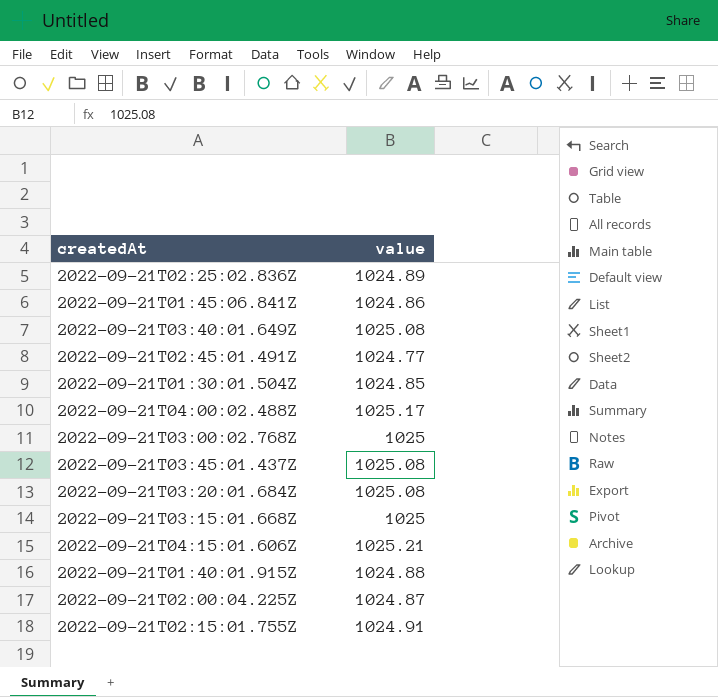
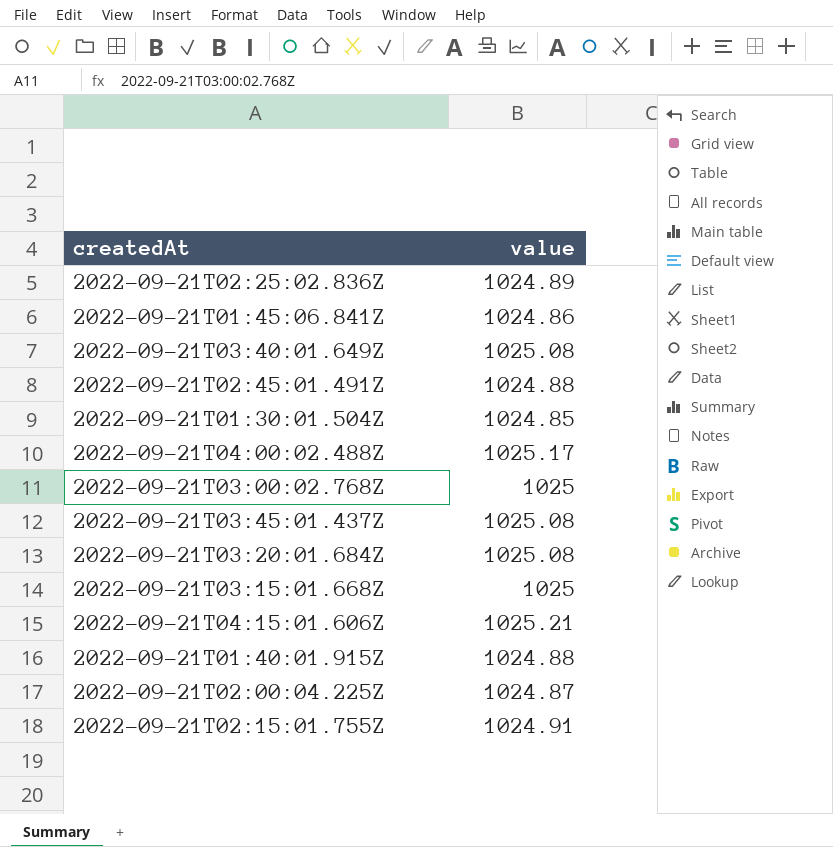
2022-09-21T02:45:01.491Z | value: 1024.77 -> 1024.88

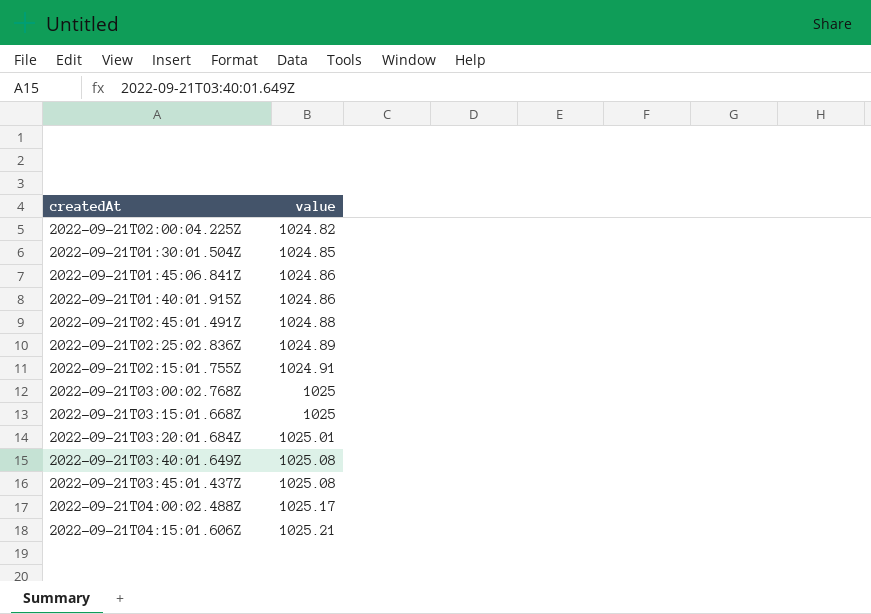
row order: none -> value ascending
2022-09-21T02:00:04.225Z | value: 1024.87 -> 1024.82
2022-09-21T01:40:01.915Z | value: 1024.88 -> 1024.86
2022-09-21T03:20:01.684Z | value: 1025.08 -> 1025.01

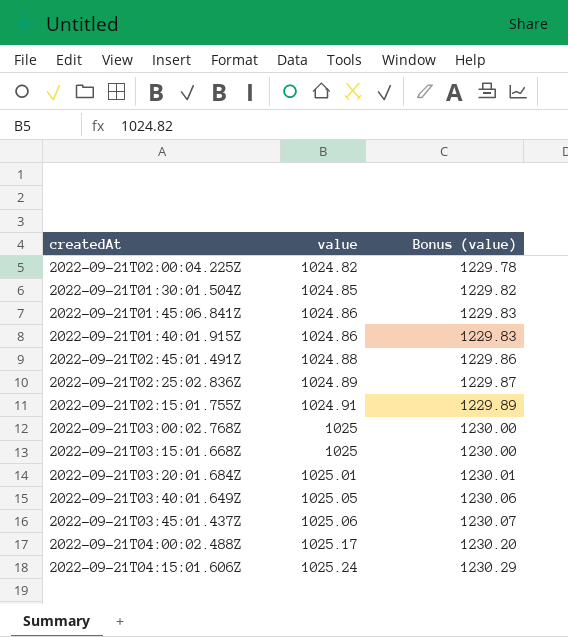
column Bonus (value) | formula: none -> [value] * 1.2
2022-09-21T03:40:01.649Z | value: 1025.08 -> 1025.05
2022-09-21T03:45:01.437Z | value: 1025.08 -> 1025.06
2022-09-21T04:15:01.606Z | value: 1025.21 -> 1025.24

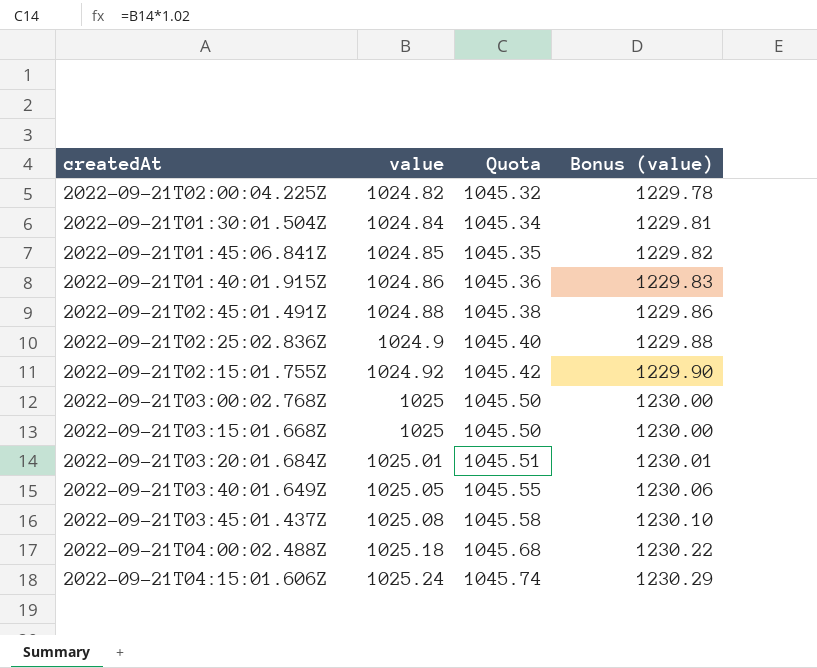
column Quota | formula: none -> [value] * 1.02
2022-09-21T01:30:01.504Z | value: 1024.85 -> 1024.84
2022-09-21T01:30:01.504Z | Bonus (value): 1229.82 -> 1229.81
2022-09-21T01:45:06.841Z | value: 1024.86 -> 1024.85
2022-09-21T01:45:06.841Z | Bonus (value): 1229.83 -> 1229.82
2022-09-21T02:25:02.836Z | value: 1024.89 -> 1024.9
2022-09-21T02:25:02.836Z | Bonus (value): 1229.87 -> 1229.88
2022-09-21T02:15:01.755Z | value: 1024.91 -> 1024.92
2022-09-21T02:15:01.755Z | Bonus (value): 1229.89 -> 1229.90
2022-09-21T03:45:01.437Z | value: 1025.06 -> 1025.08
2022-09-21T03:45:01.437Z | Bonus (value): 1230.07 -> 1230.10
2022-09-21T04:00:02.488Z | value: 1025.17 -> 1025.18
2022-09-21T04:00:02.488Z | Bonus (value): 1230.20 -> 1230.22

